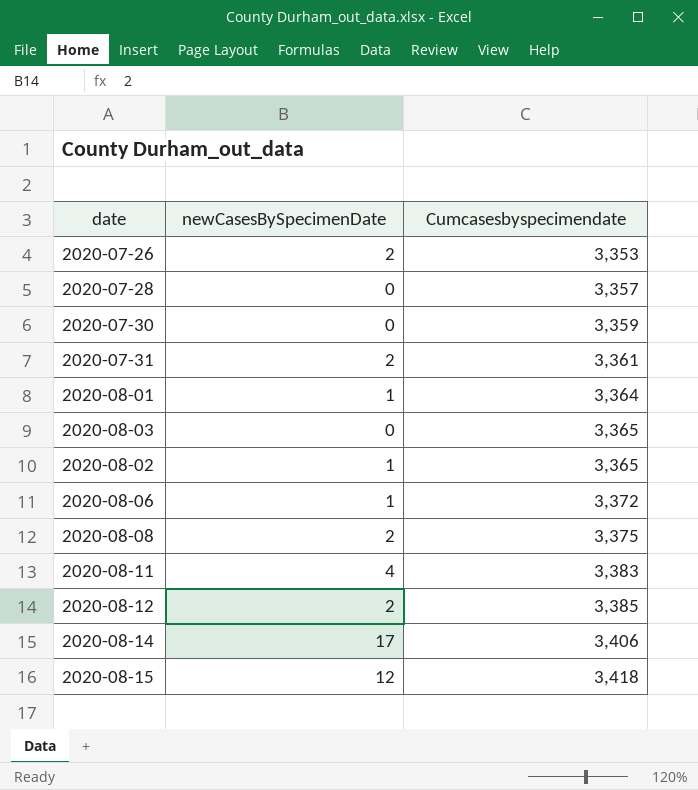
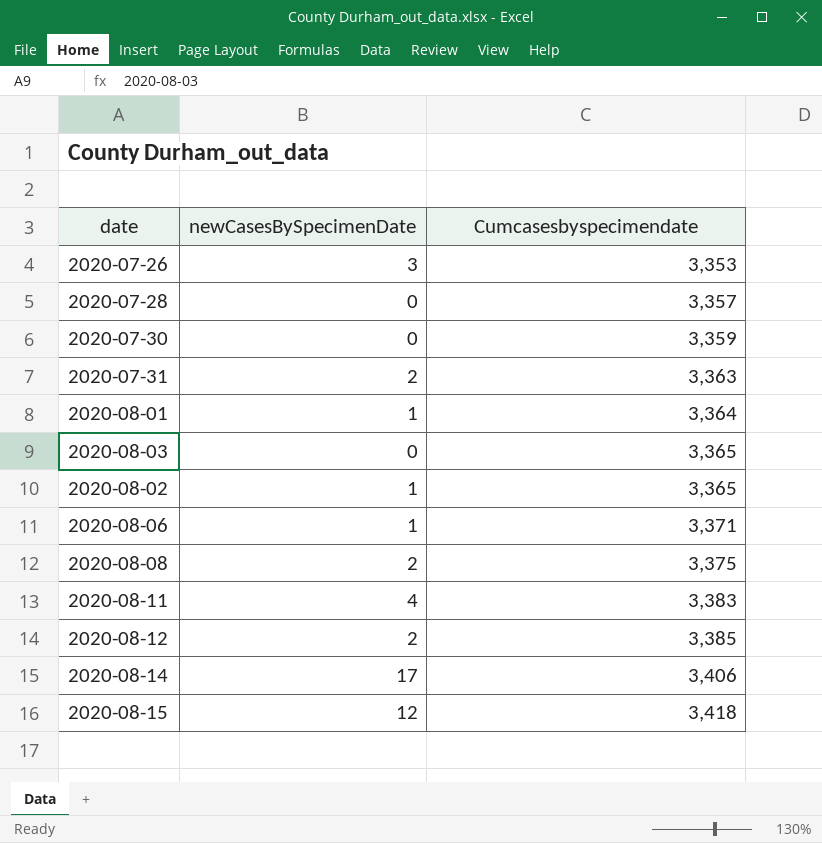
2020-07-26 | newCasesBySpecimenDate: 2 -> 3
2020-07-31 | Cumcasesbyspecimendate: 3,361 -> 3,363
2020-08-06 | Cumcasesbyspecimendate: 3,372 -> 3,371

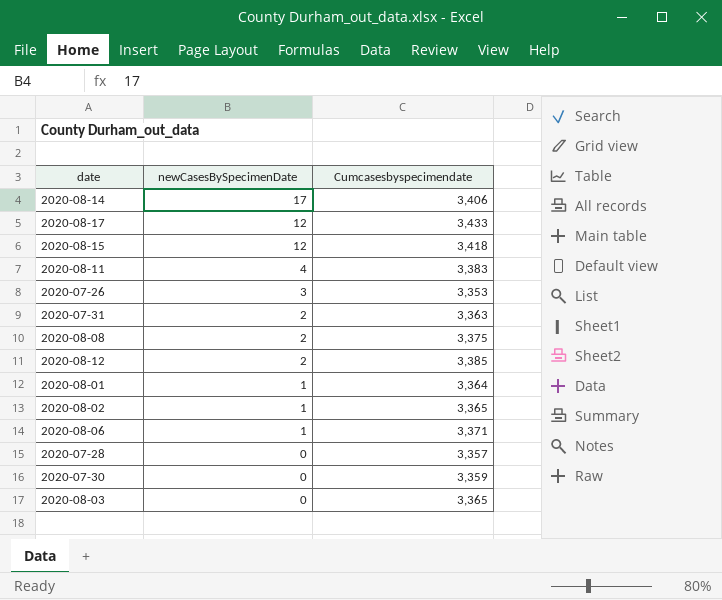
row order: Cumcasesbyspecimendate ascending -> newCasesBySpecimenDate descending
row 2020-08-17: none -> 12 | 3,433

